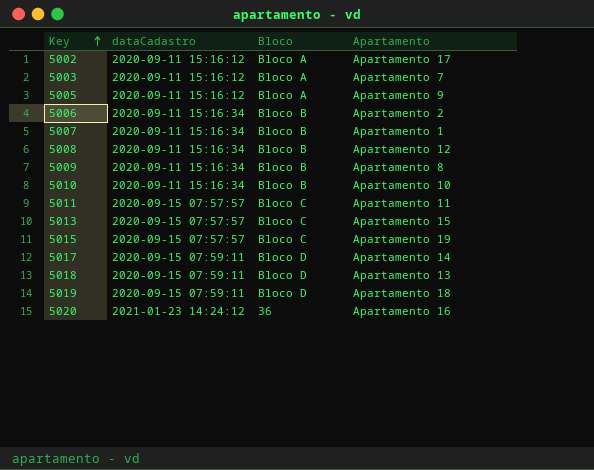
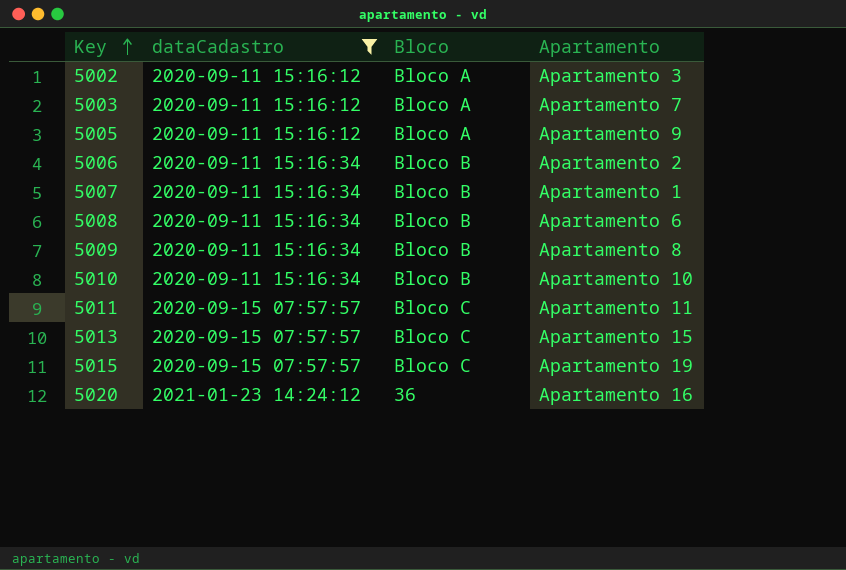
filter: none -> dataCadastro != 2020-09-15 07:59:11
5002 | Apartamento: Apartamento 17 -> Apartamento 3
5008 | Apartamento: Apartamento 12 -> Apartamento 6

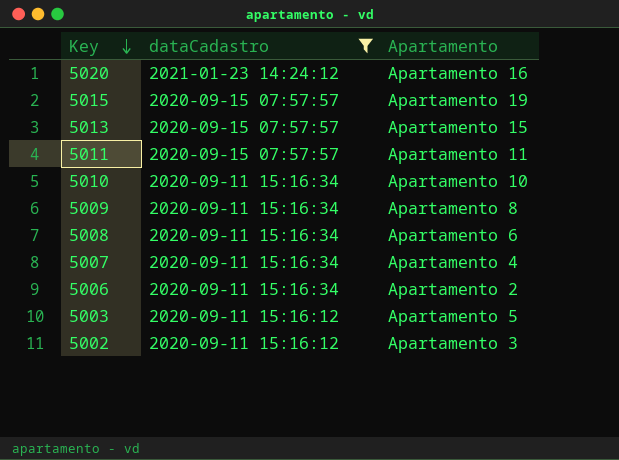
row order: Key ascending -> Key descending
column Bloco | position: 3 -> none
row 5005: 2020-09-11 15:16:12 | Bloco A | Apartamento 9 -> none
5007 | Apartamento: Apartamento 1 -> Apartamento 4
5003 | Apartamento: Apartamento 7 -> Apartamento 5

